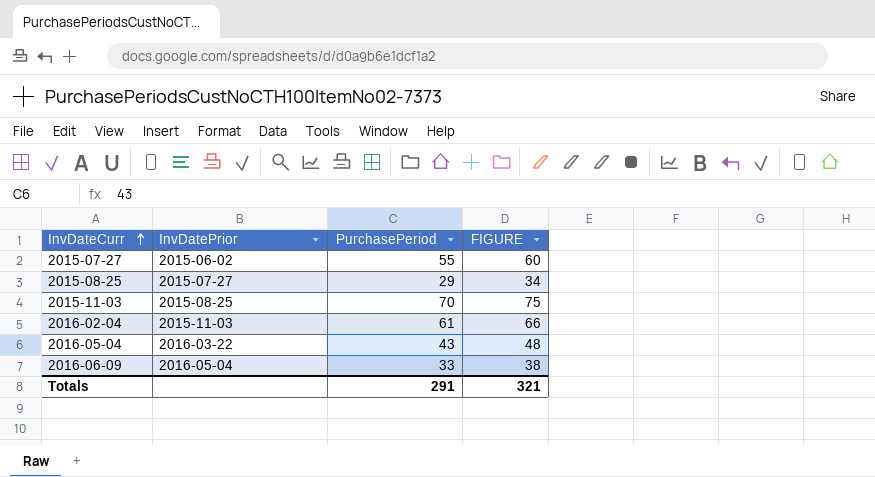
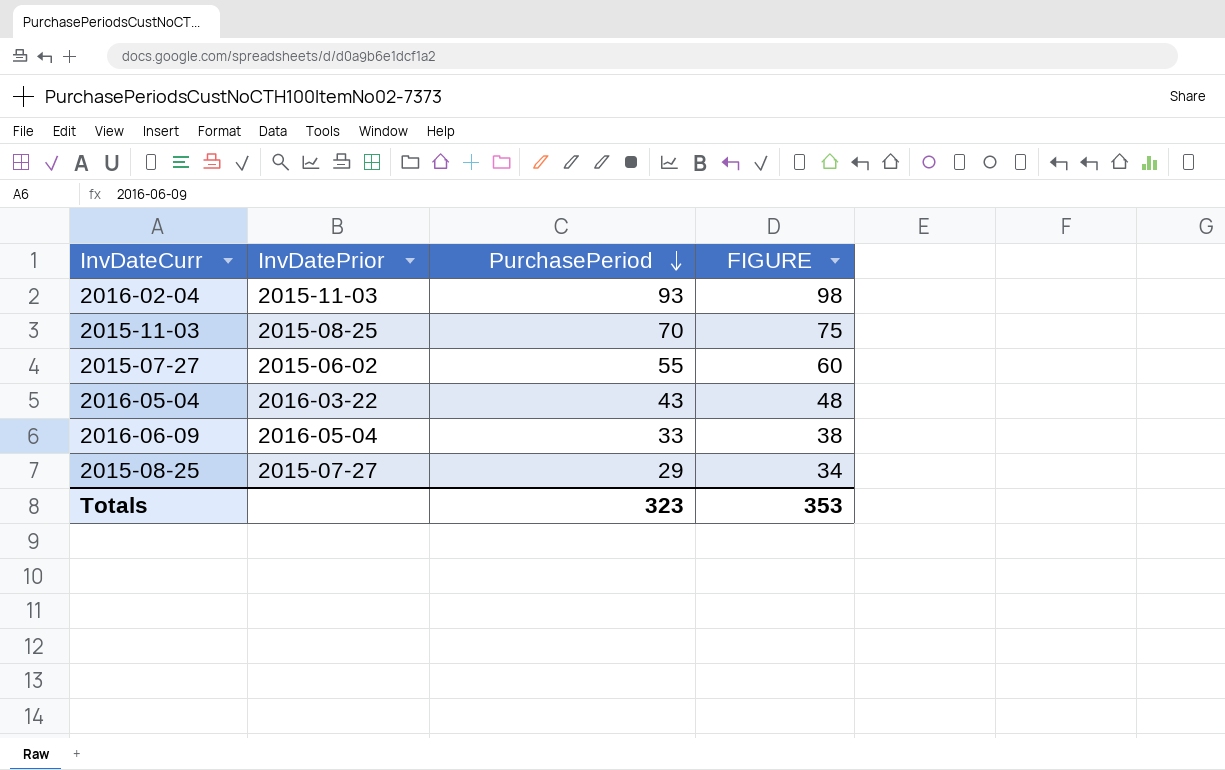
row order: InvDateCurr ascending -> PurchasePeriod descending
2016-02-04 | PurchasePeriod: 61 -> 93
2016-02-04 | FIGURE: 66 -> 98
Totals | PurchasePeriod: 291 -> 323
Totals | FIGURE: 321 -> 353

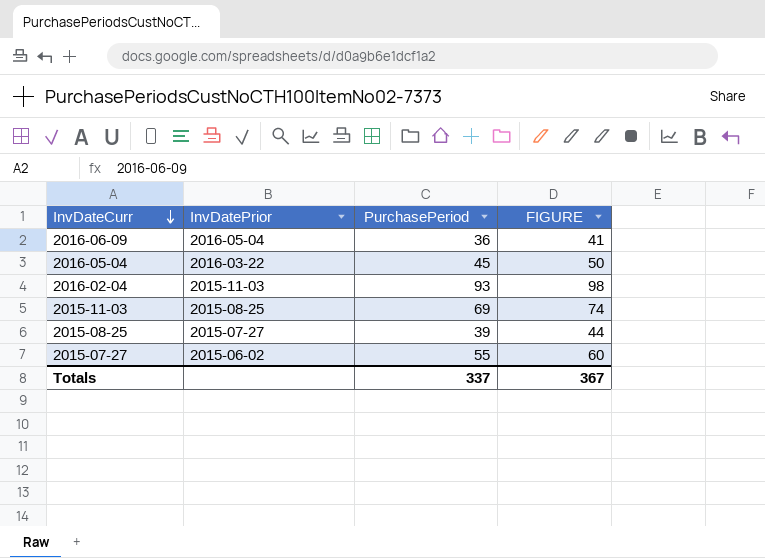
row order: PurchasePeriod descending -> InvDateCurr descending
2016-06-09 | PurchasePeriod: 33 -> 36
2016-06-09 | FIGURE: 38 -> 41
2016-05-04 | PurchasePeriod: 43 -> 45
2016-05-04 | FIGURE: 48 -> 50
2015-11-03 | PurchasePeriod: 70 -> 69
2015-11-03 | FIGURE: 75 -> 74
2015-08-25 | PurchasePeriod: 29 -> 39
2015-08-25 | FIGURE: 34 -> 44
Totals | PurchasePeriod: 323 -> 337
Totals | FIGURE: 353 -> 367

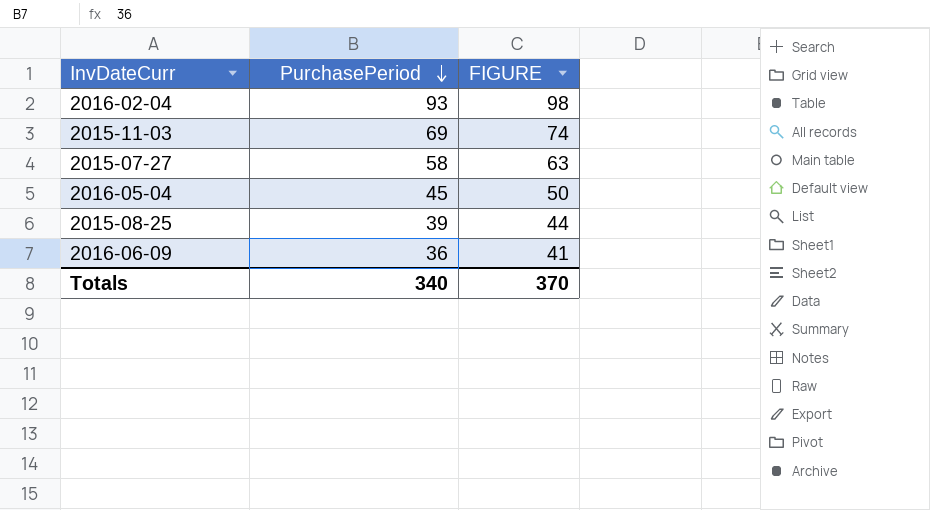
row order: InvDateCurr descending -> PurchasePeriod descending
column InvDatePrior | position: 2 -> none
2015-07-27 | PurchasePeriod: 55 -> 58
2015-07-27 | FIGURE: 60 -> 63
Totals | PurchasePeriod: 337 -> 340
Totals | FIGURE: 367 -> 370

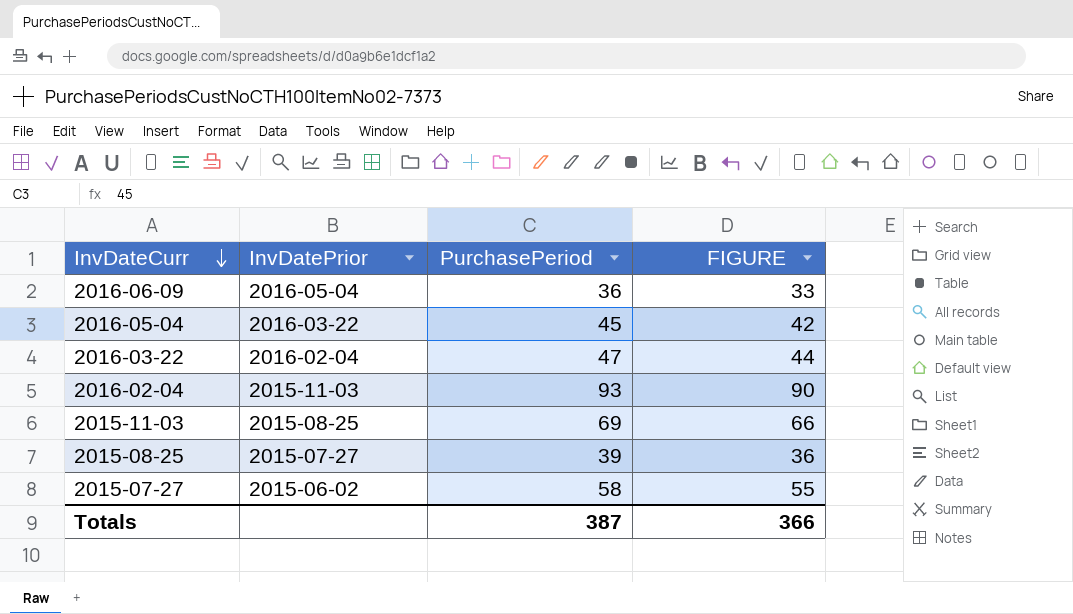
row order: PurchasePeriod descending -> InvDateCurr descending
column InvDatePrior | position: none -> 2
column FIGURE | formula: [PurchasePeriod] + 5 -> [PurchasePeriod] - 3
row 2016-03-22: none -> 2016-02-04 | 47 | 44
Totals | PurchasePeriod: 340 -> 387
Totals | FIGURE: 370 -> 366

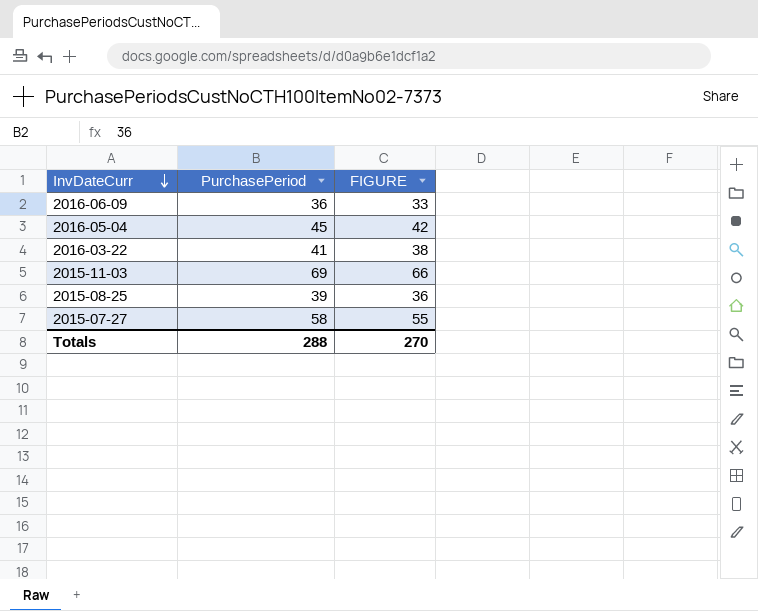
column InvDatePrior | position: 2 -> none
row 2016-02-04: 2015-11-03 | 93 | 90 -> none
2016-03-22 | PurchasePeriod: 47 -> 41
2016-03-22 | FIGURE: 44 -> 38
Totals | PurchasePeriod: 387 -> 288
Totals | FIGURE: 366 -> 270

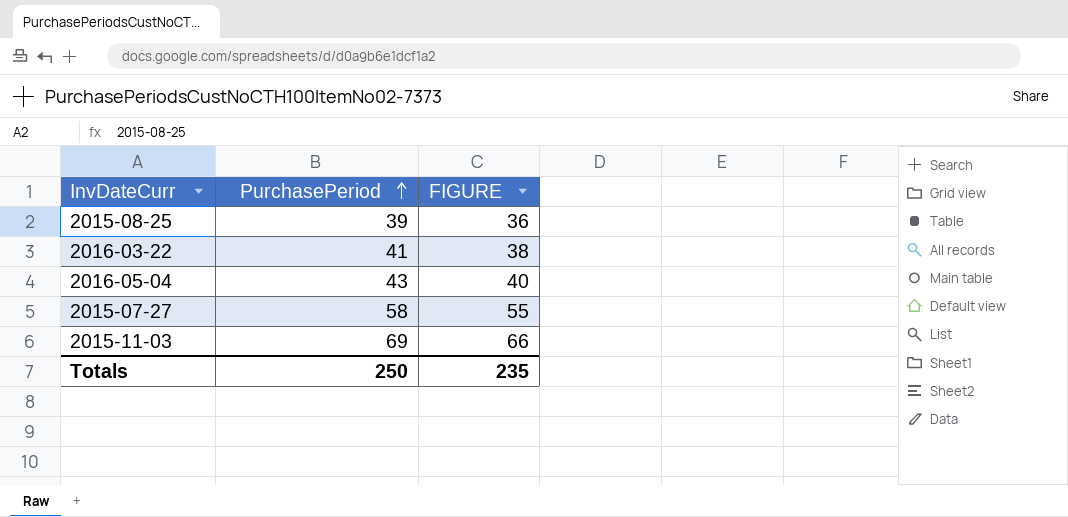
row order: InvDateCurr descending -> PurchasePeriod ascending
row 2016-06-09: 36 | 33 -> none
2016-05-04 | PurchasePeriod: 45 -> 43
2016-05-04 | FIGURE: 42 -> 40
Totals | PurchasePeriod: 288 -> 250
Totals | FIGURE: 270 -> 235

